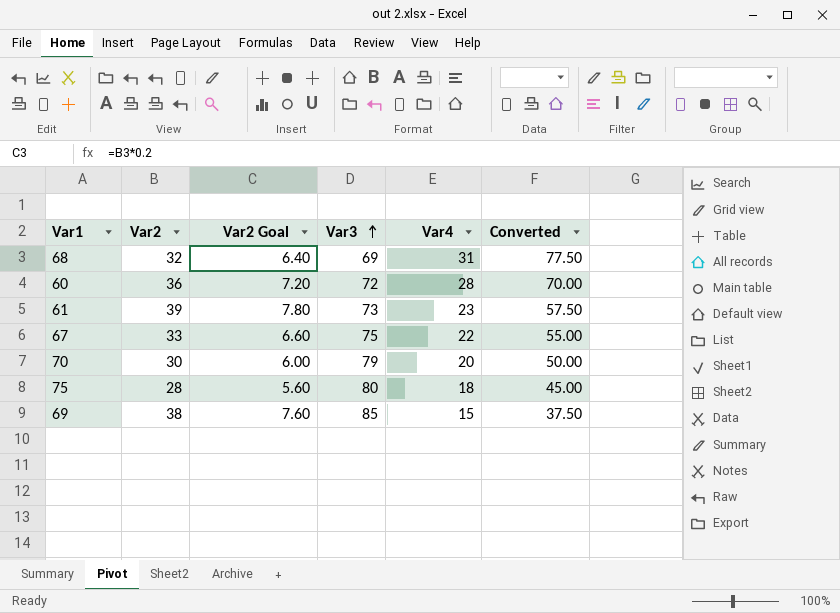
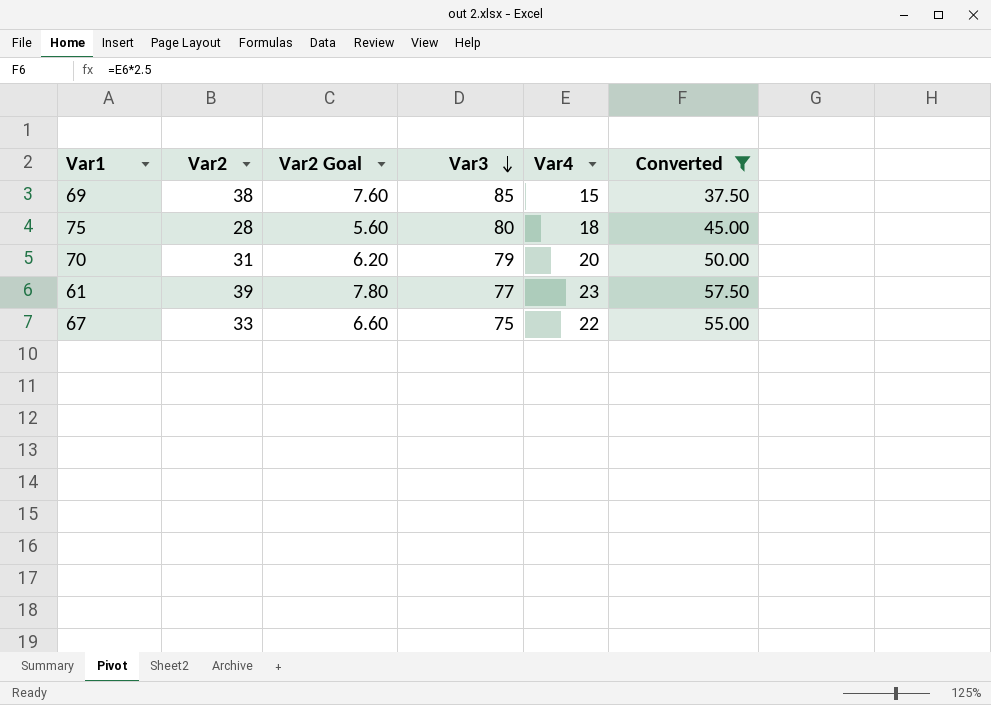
filter: none -> Converted <= 57.50
row order: Var3 ascending -> Var3 descending
70 | Var2: 30 -> 31
70 | Var2 Goal: 6.00 -> 6.20
61 | Var3: 73 -> 77

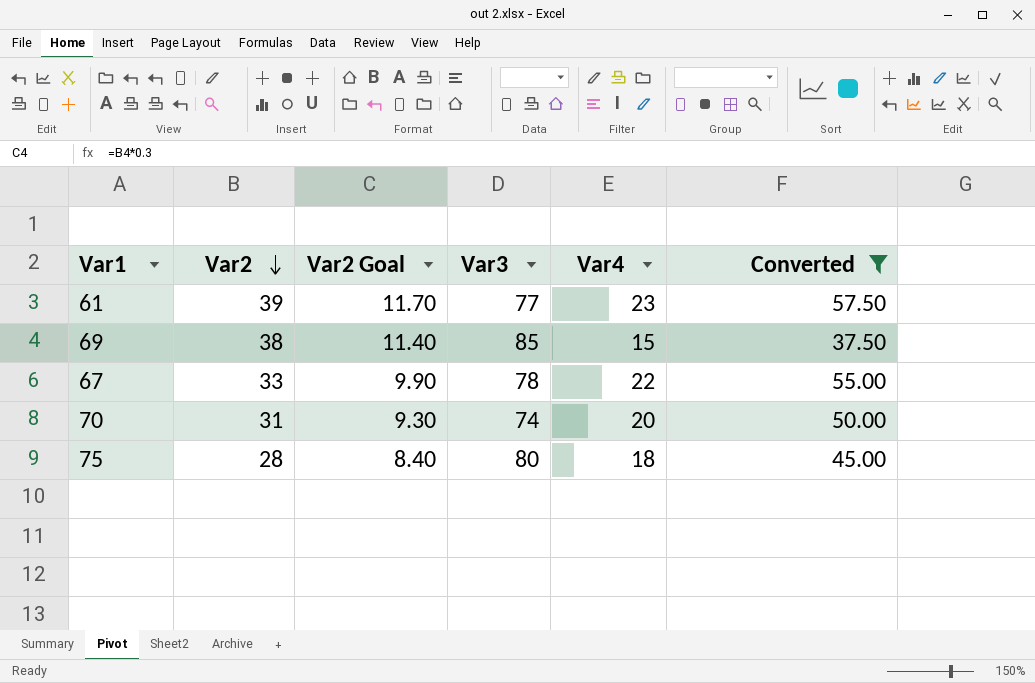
row order: Var3 descending -> Var2 descending
column Var2 Goal | formula: [Var2] * 0.2 -> [Var2] * 0.3
67 | Var3: 75 -> 78
70 | Var3: 79 -> 74

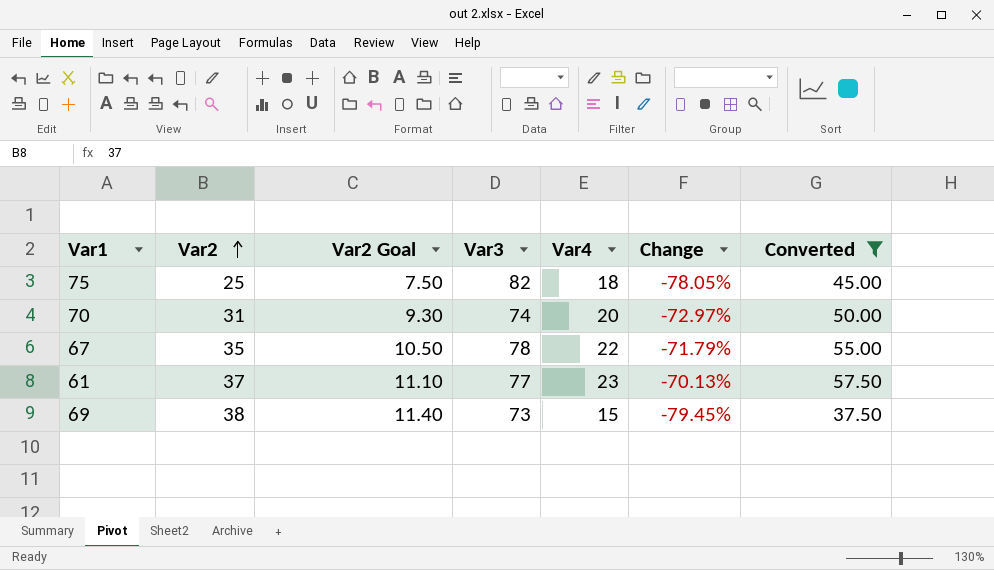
row order: Var2 descending -> Var2 ascending
column Change | formula: none -> ([Var4] - [Var3]) / [Var3]
75 | Var2: 28 -> 25
75 | Var2 Goal: 8.40 -> 7.50
75 | Var3: 80 -> 82
67 | Var2: 33 -> 35
67 | Var2 Goal: 9.90 -> 10.50
61 | Var2: 39 -> 37
61 | Var2 Goal: 11.70 -> 11.10
69 | Var3: 85 -> 73

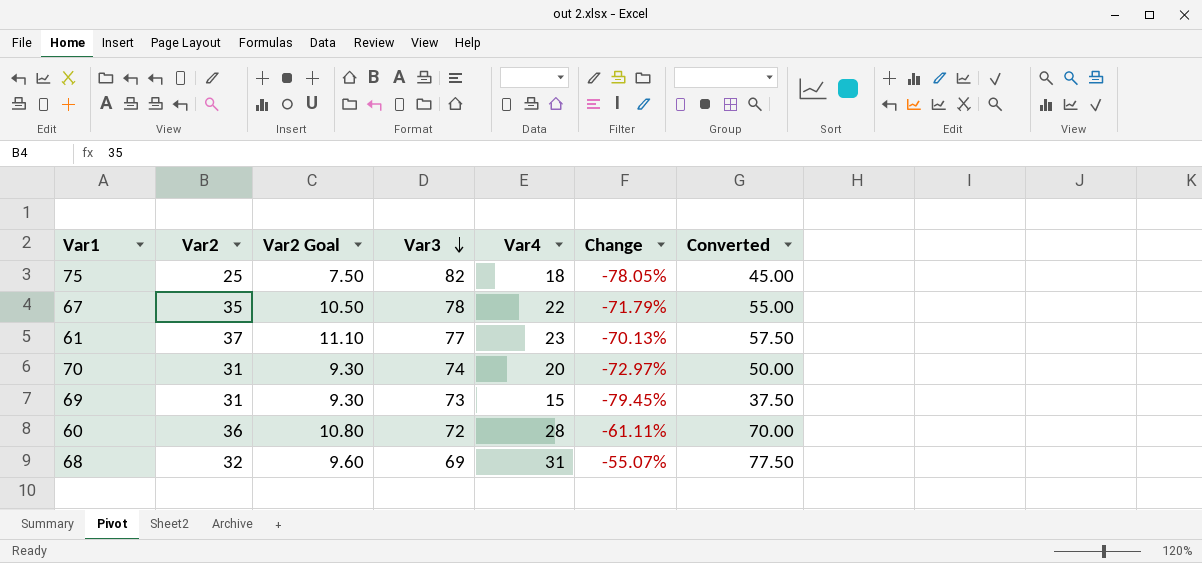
filter: Converted <= 57.50 -> none
row order: Var2 ascending -> Var3 descending
69 | Var2: 38 -> 31
69 | Var2 Goal: 11.40 -> 9.30

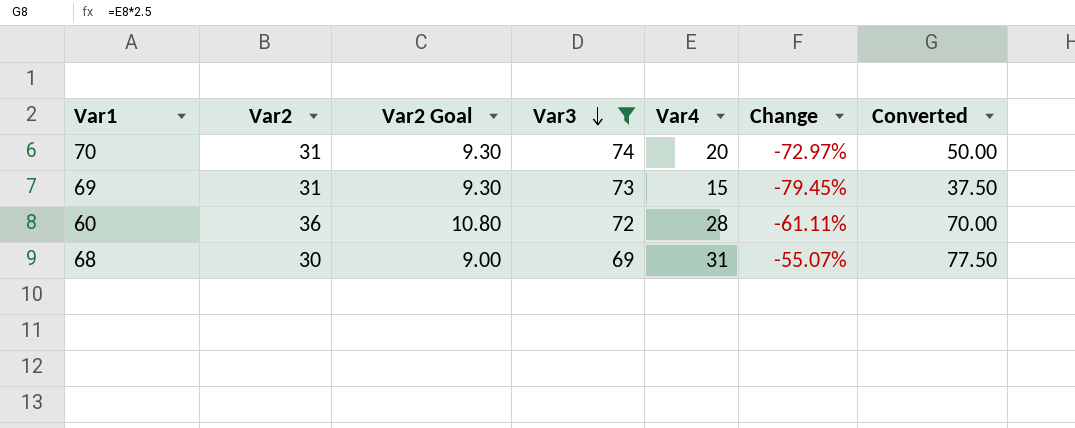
filter: none -> Var3 <= 74
68 | Var2: 32 -> 30
68 | Var2 Goal: 9.60 -> 9.00

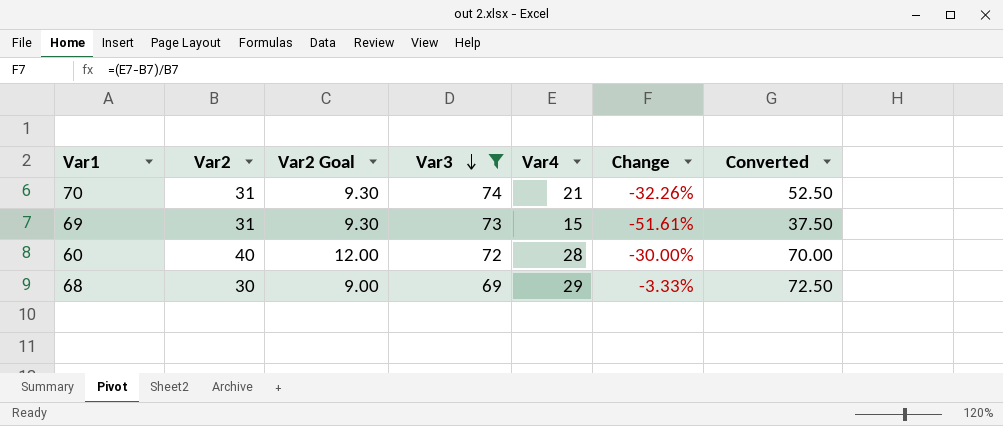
column Change | formula: ([Var4] - [Var3]) / [Var3] -> ([Var4] - [Var2]) / [Var2]
70 | Var4: 20 -> 21
70 | Converted: 50.00 -> 52.50
60 | Var2: 36 -> 40
60 | Var2 Goal: 10.80 -> 12.00
68 | Var4: 31 -> 29
68 | Converted: 77.50 -> 72.50

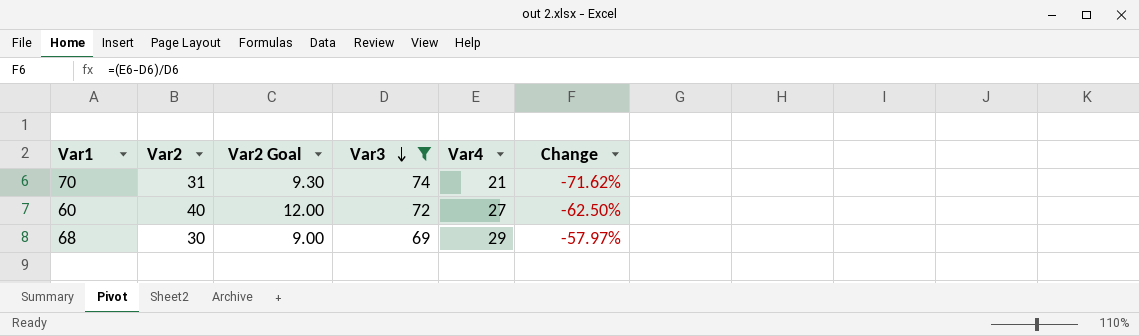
column Converted | formula: [Var4] * 2.5 -> none
column Change | formula: ([Var4] - [Var2]) / [Var2] -> ([Var4] - [Var3]) / [Var3]
row 69: 31 | 9.30 | 73 | 15 | -51.61% | 37.50 -> none
60 | Var4: 28 -> 27

